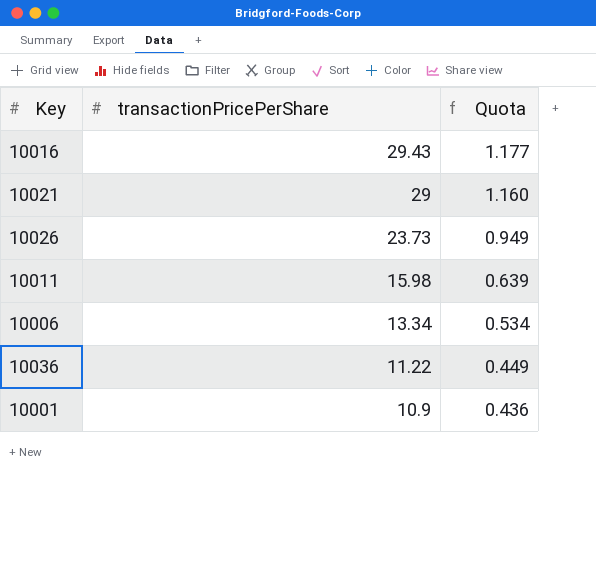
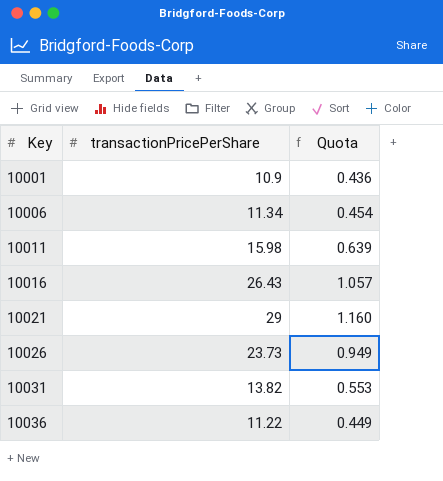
row order: transactionPricePerShare descending -> Key ascending
10006 | transactionPricePerShare: 13.34 -> 11.34
10006 | Quota: 0.534 -> 0.454
10016 | transactionPricePerShare: 29.43 -> 26.43
10016 | Quota: 1.177 -> 1.057
row 10031: none -> 13.82 | 0.553

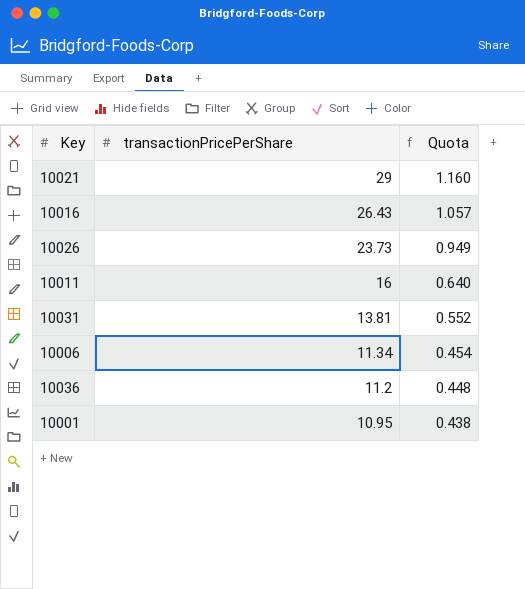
row order: Key ascending -> transactionPricePerShare descending
10011 | transactionPricePerShare: 15.98 -> 16
10011 | Quota: 0.639 -> 0.640
10031 | transactionPricePerShare: 13.82 -> 13.81
10031 | Quota: 0.553 -> 0.552
10036 | transactionPricePerShare: 11.22 -> 11.2
10036 | Quota: 0.449 -> 0.448
10001 | transactionPricePerShare: 10.9 -> 10.95
10001 | Quota: 0.436 -> 0.438

